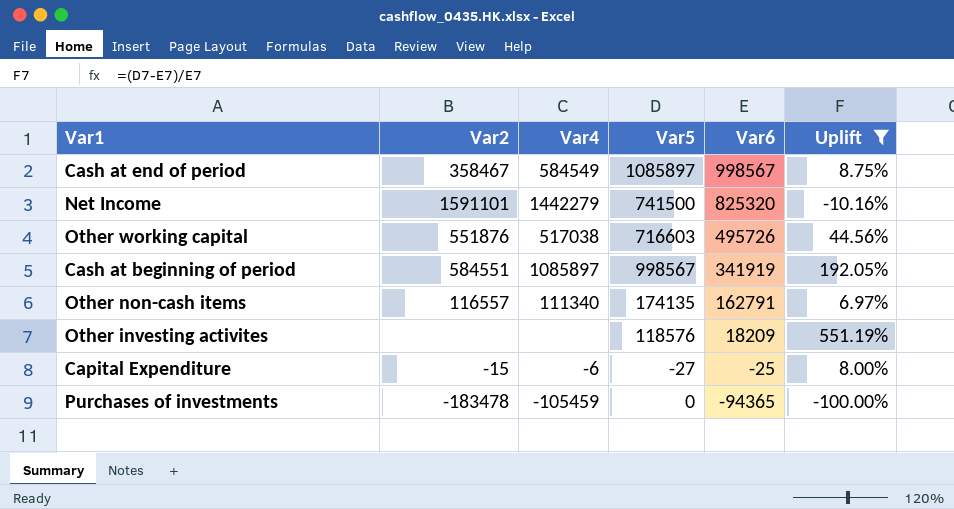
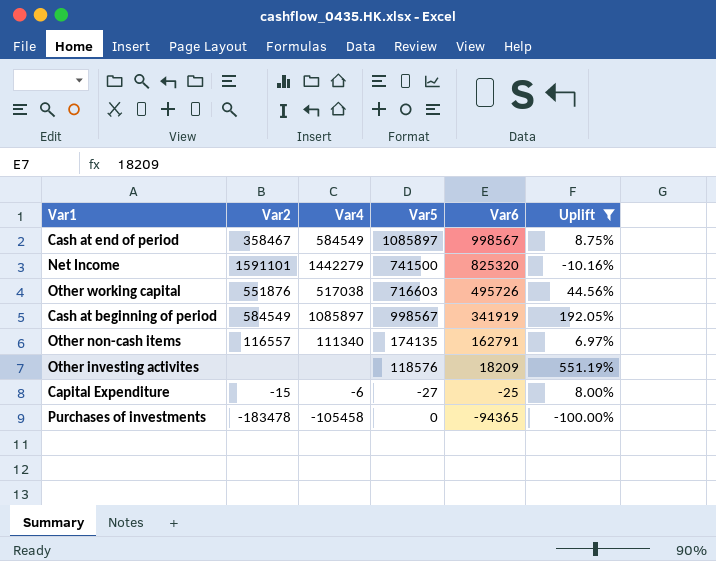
Cash at beginning of period | Var2: 584551 -> 584549
Purchases of investments | Var4: -105459 -> -105458

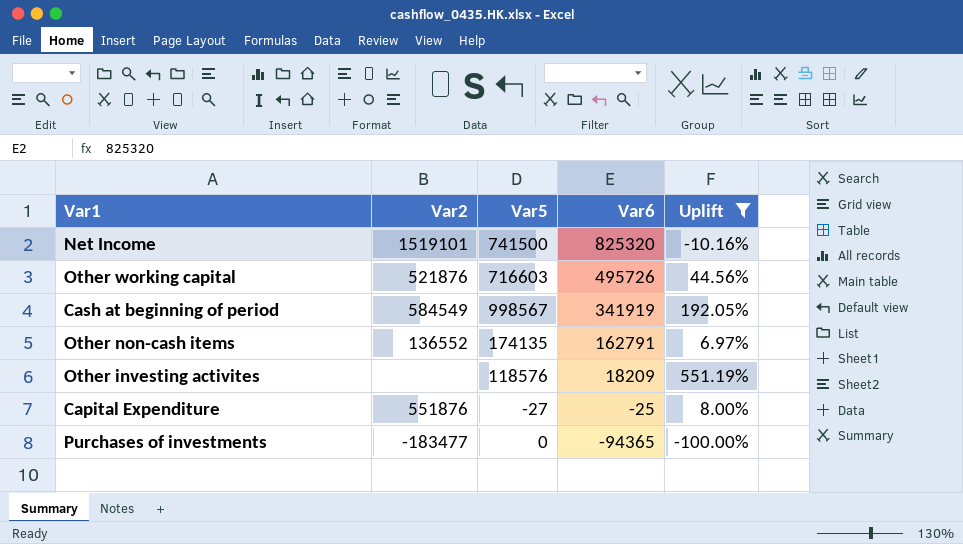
column Var4 | position: 3 -> none
row Cash at end of period: 358467 | 584549 | 1085897 | 998567 | 8.75% -> none
Net Income | Var2: 1591101 -> 1519101
Other working capital | Var2: 551876 -> 521876
Other non-cash items | Var2: 116557 -> 136552
Capital Expenditure | Var2: -15 -> 551876
Purchases of investments | Var2: -183478 -> -183477

